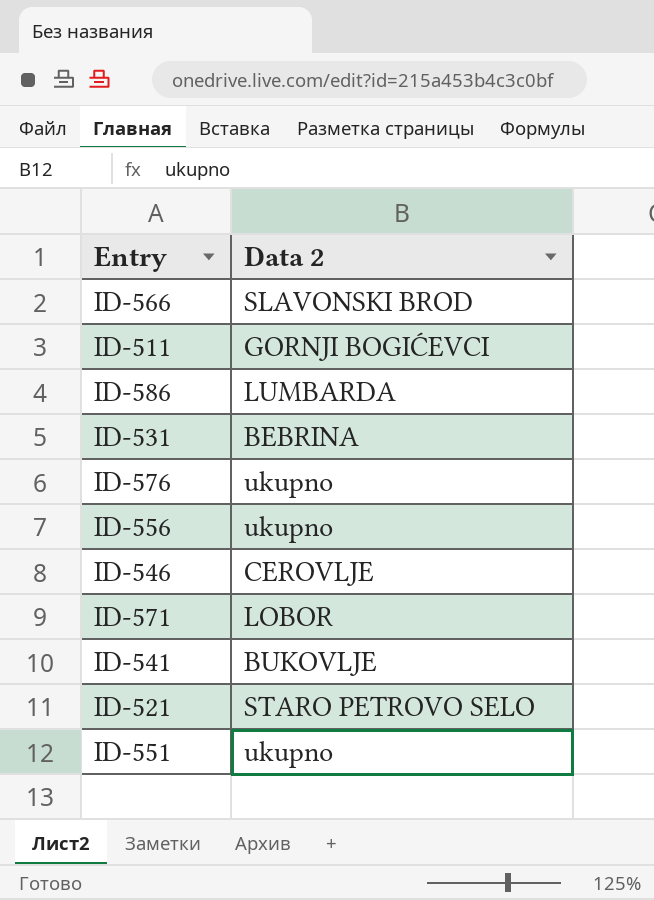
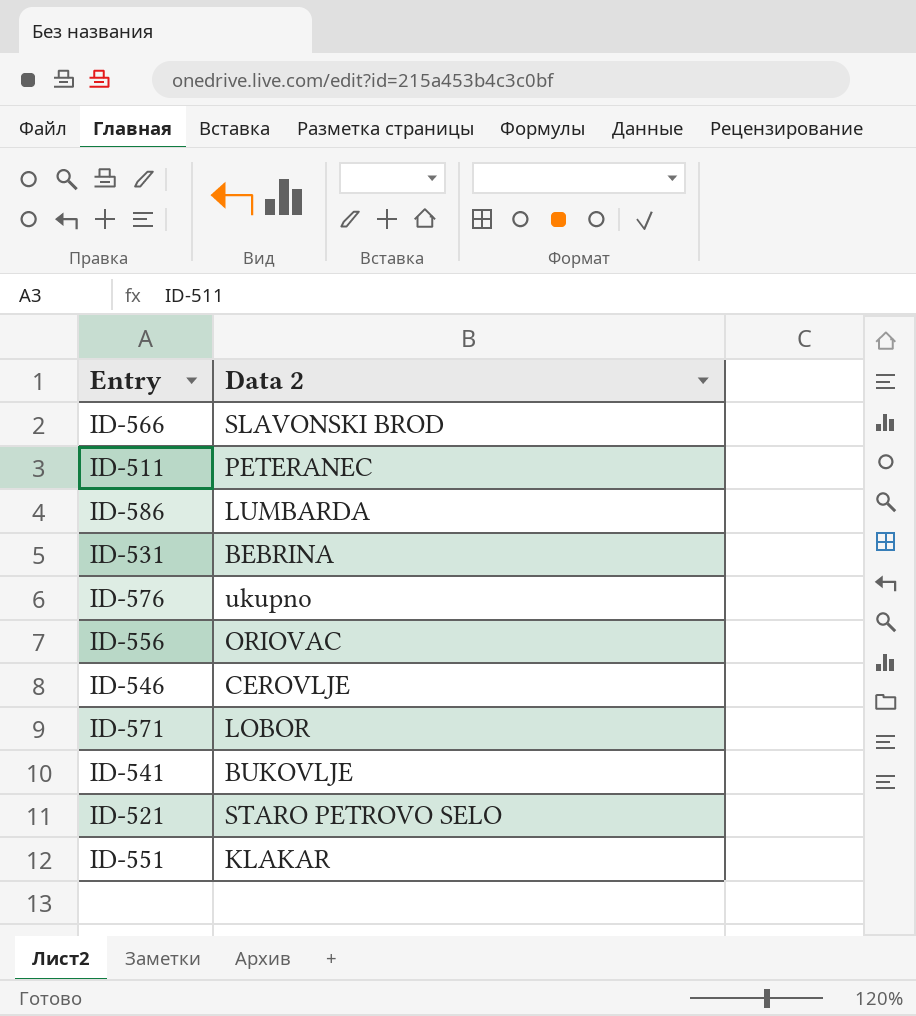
ID-511 | Data 2: GORNJI BOGIĆEVCI -> PETERANEC
ID-556 | Data 2: ukupno -> ORIOVAC
ID-551 | Data 2: ukupno -> KLAKAR

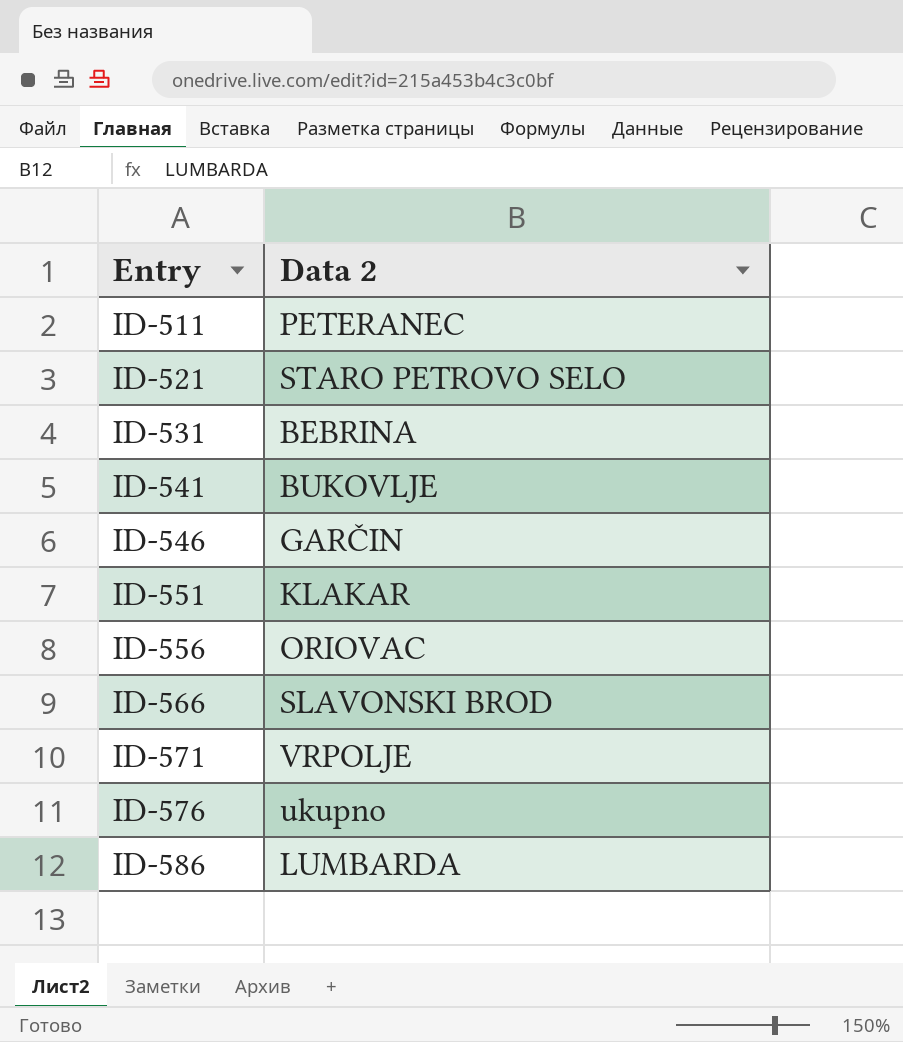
row order: none -> Entry ascending
ID-546 | Data 2: CEROVLJE -> GARČIN
ID-571 | Data 2: LOBOR -> VRPOLJE

